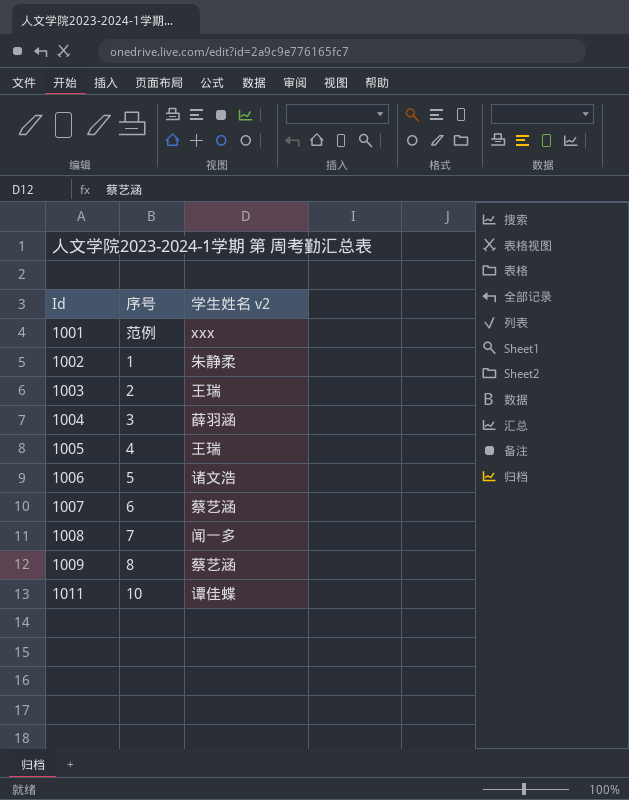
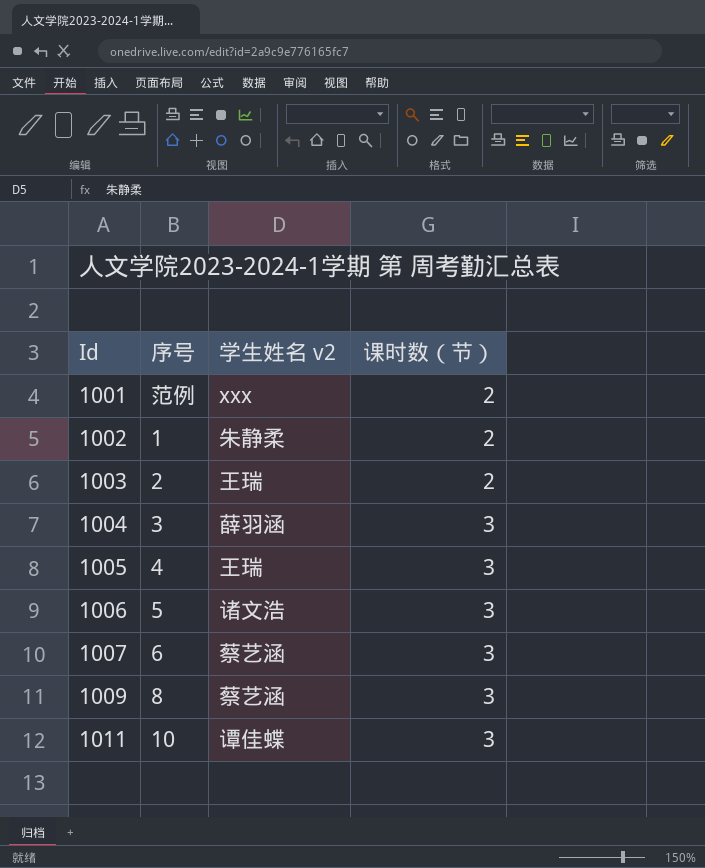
column 课时数（节） | position: none -> 4
row 1008: 7 | 闻一多 -> none

